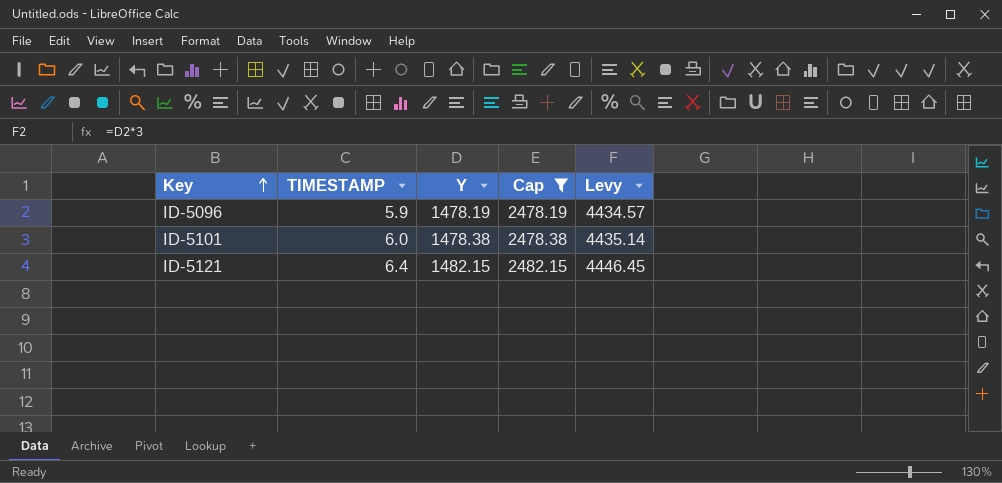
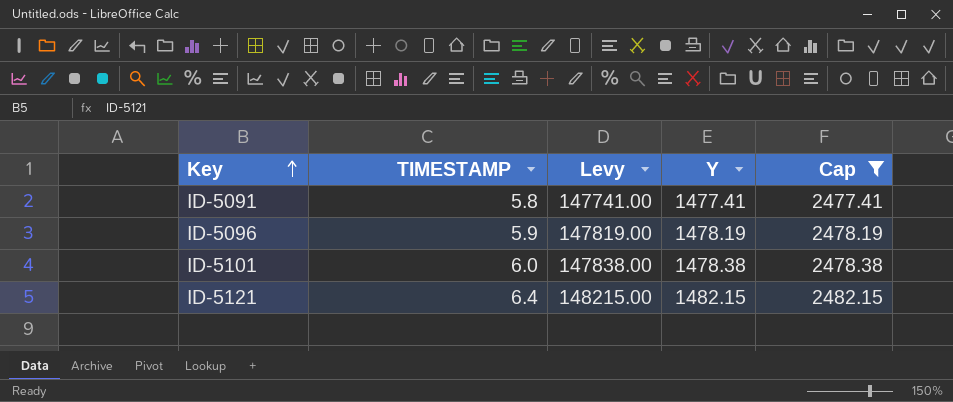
column Levy | formula: [Y] * 3 -> [Y] * 100
column Levy | position: 5 -> 3
row ID-5091: none -> 5.8 | 147741.00 | 1477.41 | 2477.41

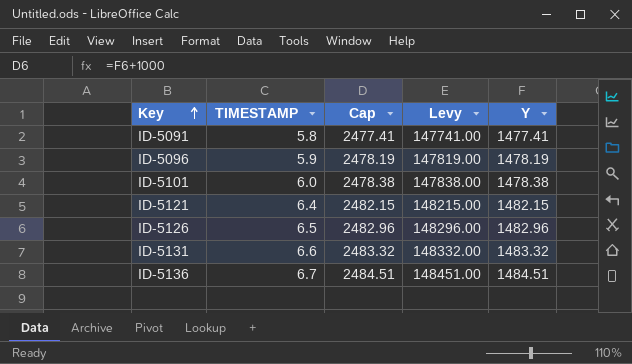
filter: Cap <= 2482.15 -> none
column Cap | position: 5 -> 3

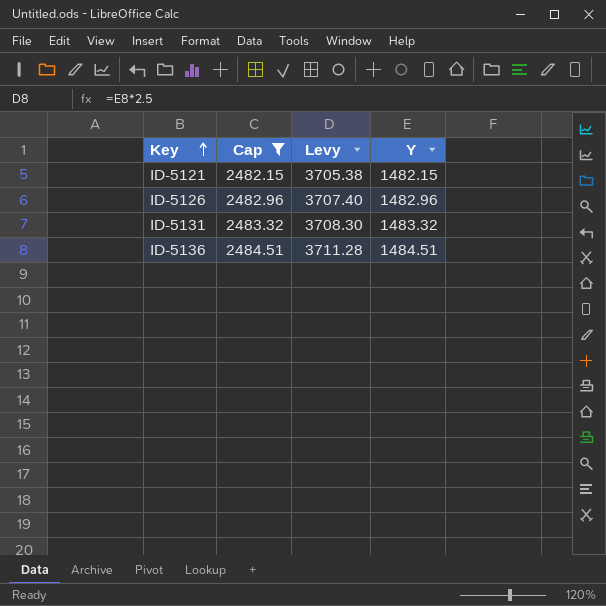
filter: none -> Cap >= 2482.15
column TIMESTAMP | position: 2 -> none
column Levy | formula: [Y] * 100 -> [Y] * 2.5

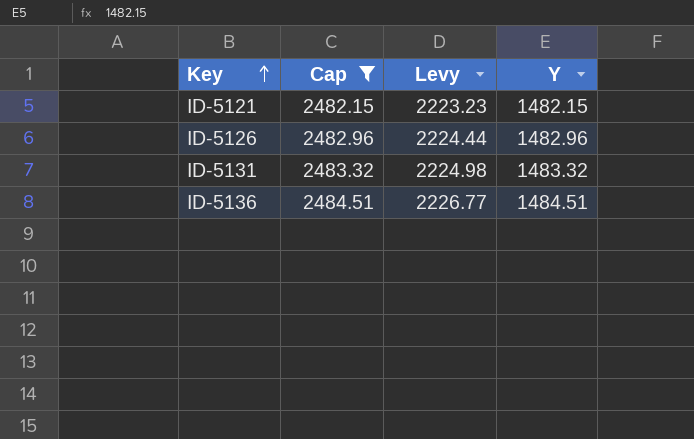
column Levy | formula: [Y] * 2.5 -> [Y] * 1.5

